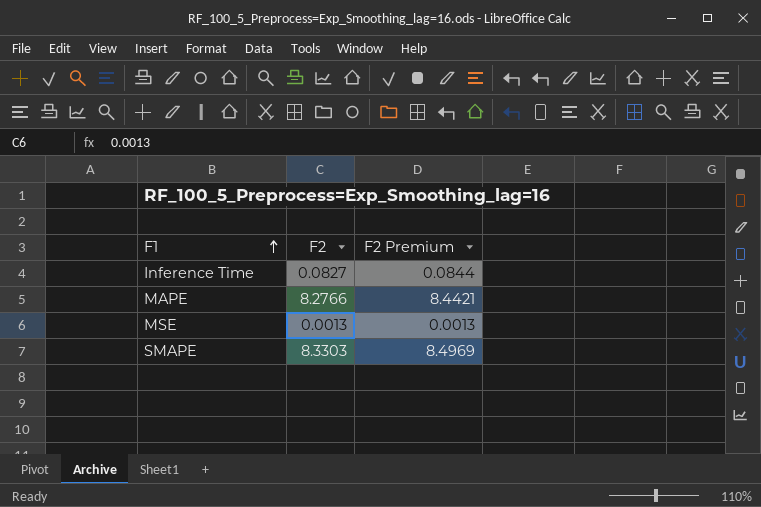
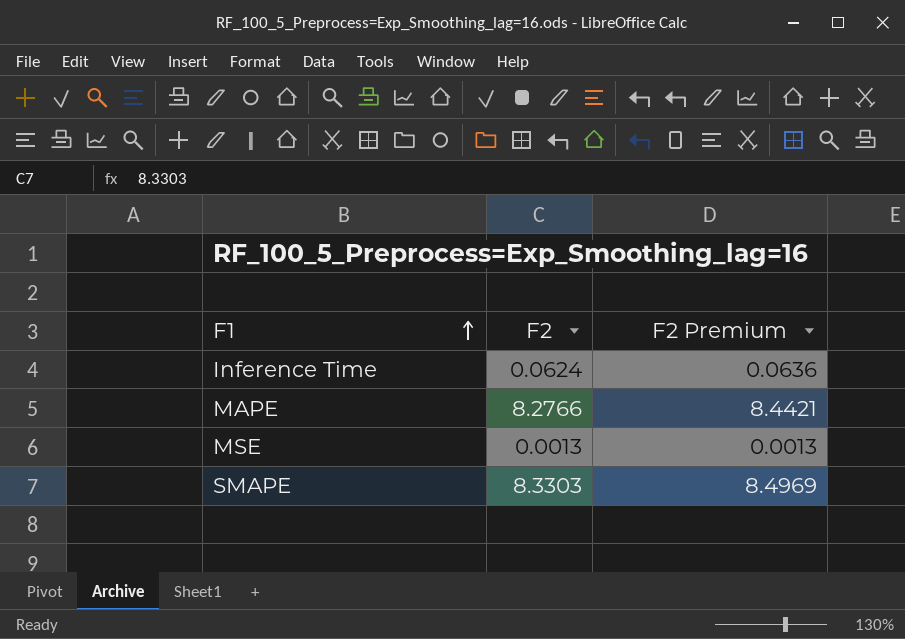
Inference Time | F2: 0.0827 -> 0.0624
Inference Time | F2 Premium: 0.0844 -> 0.0636

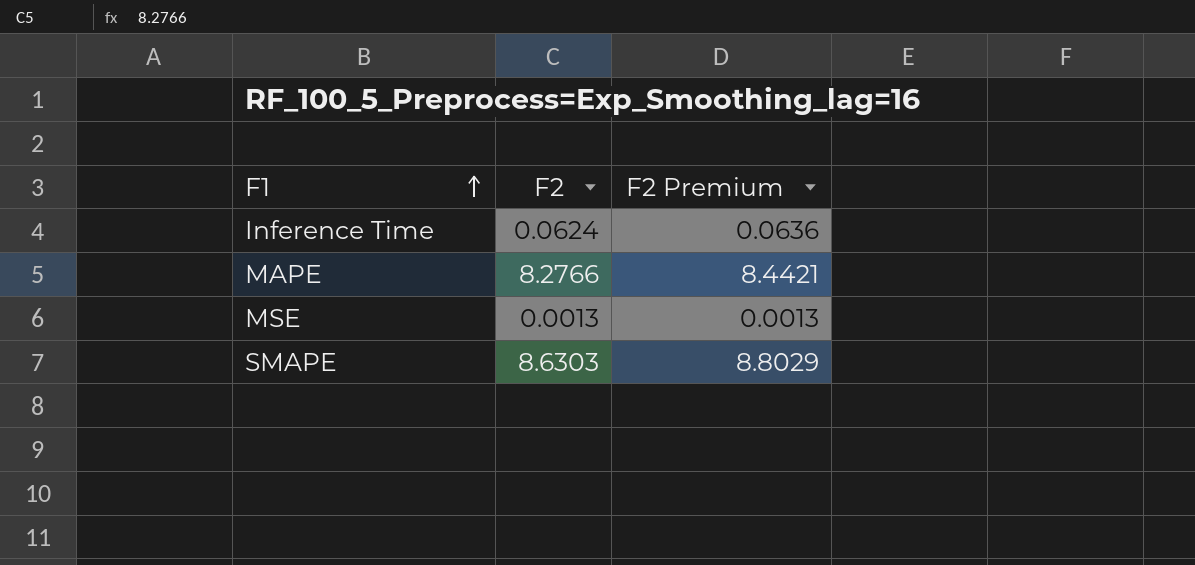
SMAPE | F2: 8.3303 -> 8.6303
SMAPE | F2 Premium: 8.4969 -> 8.8029

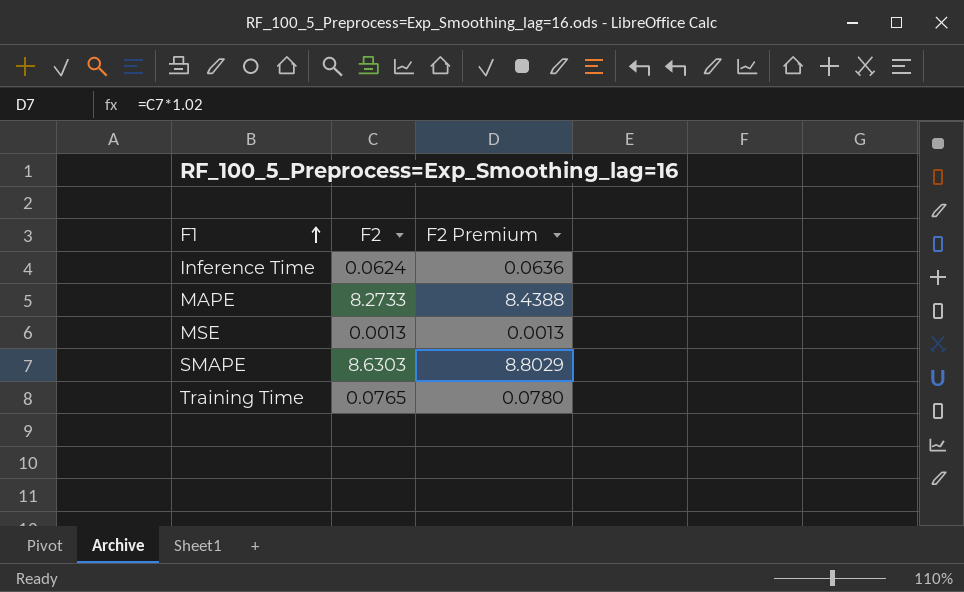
MAPE | F2: 8.2766 -> 8.2733
MAPE | F2 Premium: 8.4421 -> 8.4388
row Training Time: none -> 0.0765 | 0.0780

